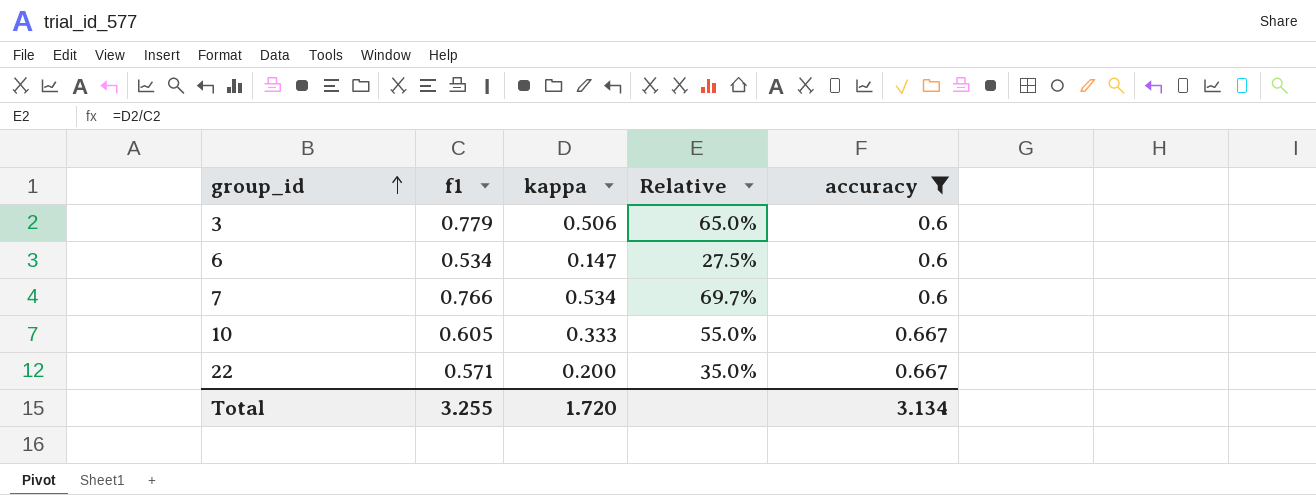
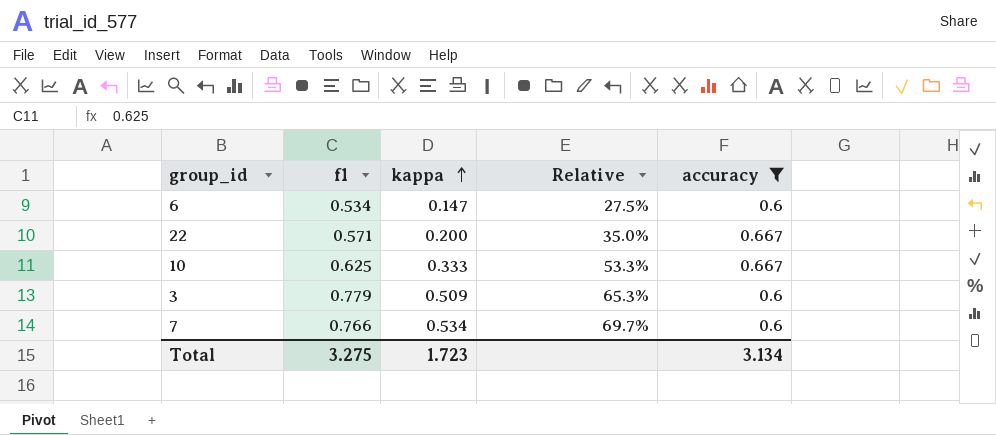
row order: group_id ascending -> kappa ascending
10 | f1: 0.605 -> 0.625
10 | Relative: 55.0% -> 53.3%
3 | kappa: 0.506 -> 0.509
3 | Relative: 65.0% -> 65.3%
Total | f1: 3.255 -> 3.275
Total | kappa: 1.720 -> 1.723

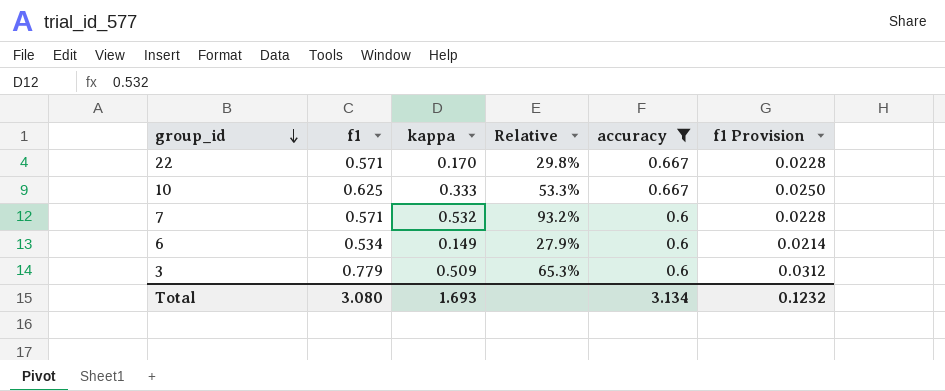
row order: kappa ascending -> group_id descending
column f1 Provision | formula: none -> [f1] * 0.04
22 | kappa: 0.200 -> 0.170
22 | Relative: 35.0% -> 29.8%
7 | f1: 0.766 -> 0.571
7 | kappa: 0.534 -> 0.532
7 | Relative: 69.7% -> 93.2%
6 | kappa: 0.147 -> 0.149
6 | Relative: 27.5% -> 27.9%
Total | f1: 3.275 -> 3.080
Total | kappa: 1.723 -> 1.693

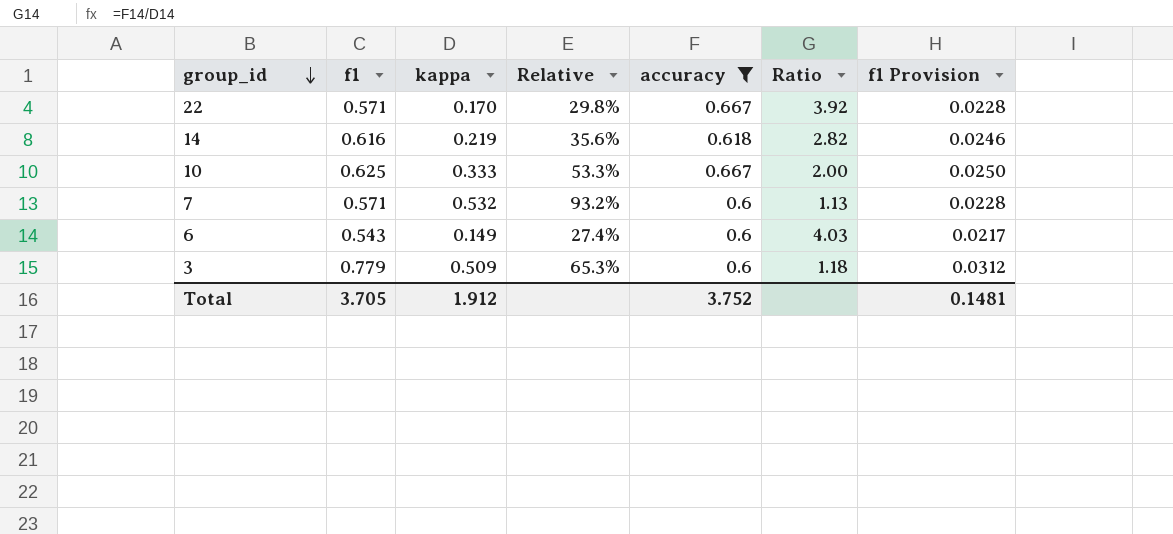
column Ratio | formula: none -> [accuracy] / [kappa]
row 14: none -> 0.616 | 0.219 | 35.6% | 0.618 | 2.82 | 0.0246
6 | f1: 0.534 -> 0.543
6 | Relative: 27.9% -> 27.4%
6 | f1 Provision: 0.0214 -> 0.0217
Total | f1: 3.080 -> 3.705
Total | kappa: 1.693 -> 1.912
Total | accuracy: 3.134 -> 3.752
Total | f1 Provision: 0.1232 -> 0.1481

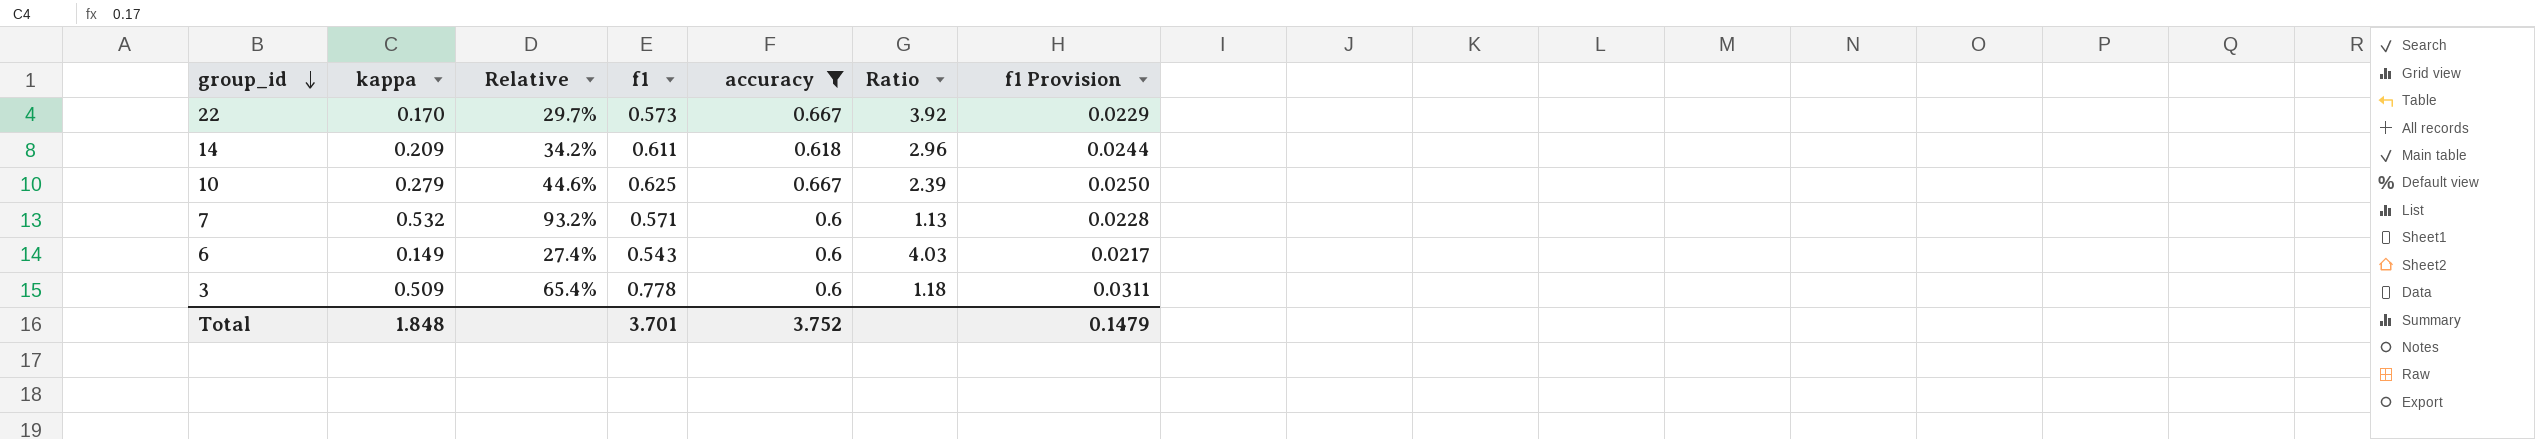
column f1 | position: 2 -> 4
22 | Relative: 29.8% -> 29.7%
22 | f1: 0.571 -> 0.573
22 | f1 Provision: 0.0228 -> 0.0229
14 | kappa: 0.219 -> 0.209
14 | Relative: 35.6% -> 34.2%
14 | f1: 0.616 -> 0.611
14 | Ratio: 2.82 -> 2.96
14 | f1 Provision: 0.0246 -> 0.0244
10 | kappa: 0.333 -> 0.279
10 | Relative: 53.3% -> 44.6%
10 | Ratio: 2.00 -> 2.39
3 | Relative: 65.3% -> 65.4%
3 | f1: 0.779 -> 0.778
3 | f1 Provision: 0.0312 -> 0.0311
Total | kappa: 1.912 -> 1.848
Total | f1: 3.705 -> 3.701
Total | f1 Provision: 0.1481 -> 0.1479

